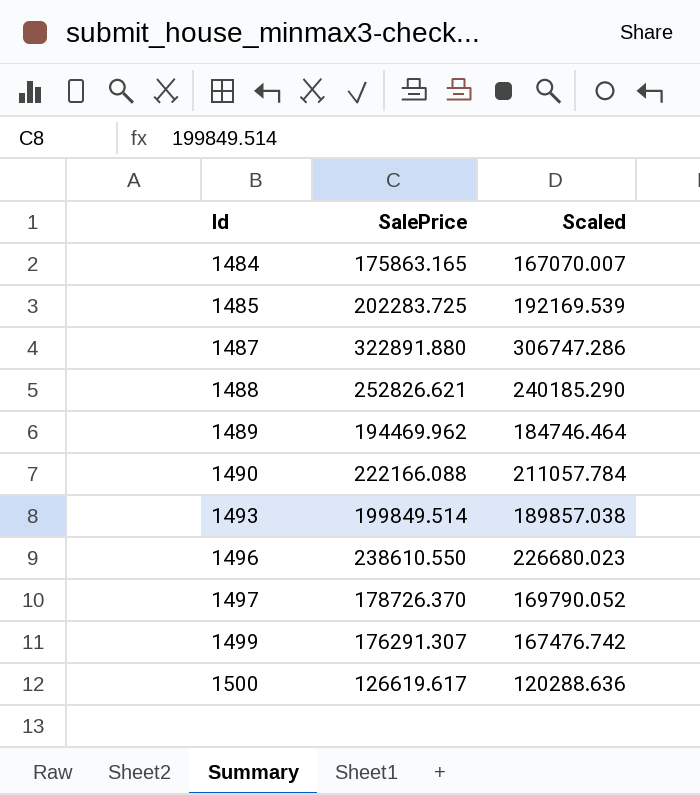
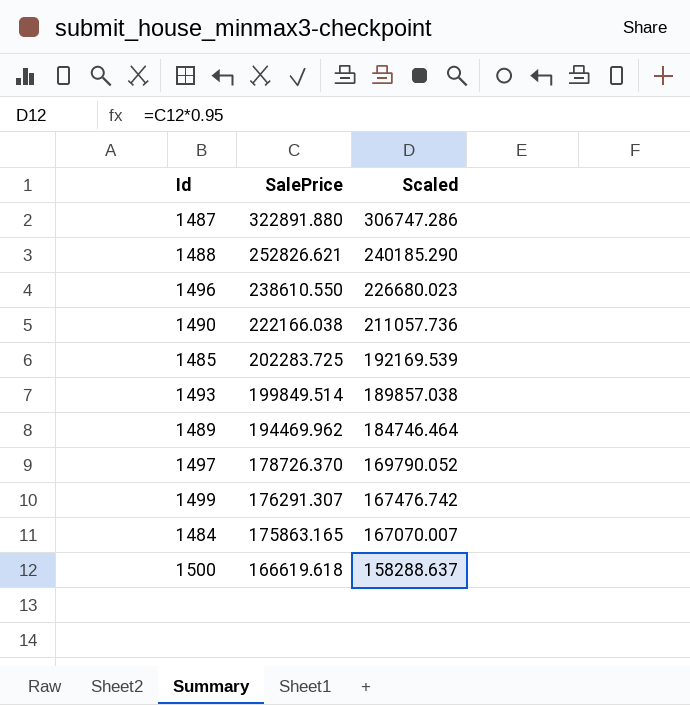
row order: Id ascending -> SalePrice descending
1490 | SalePrice: 222166.088 -> 222166.038
1490 | Scaled: 211057.784 -> 211057.736
1500 | SalePrice: 126619.617 -> 166619.618
1500 | Scaled: 120288.636 -> 158288.637

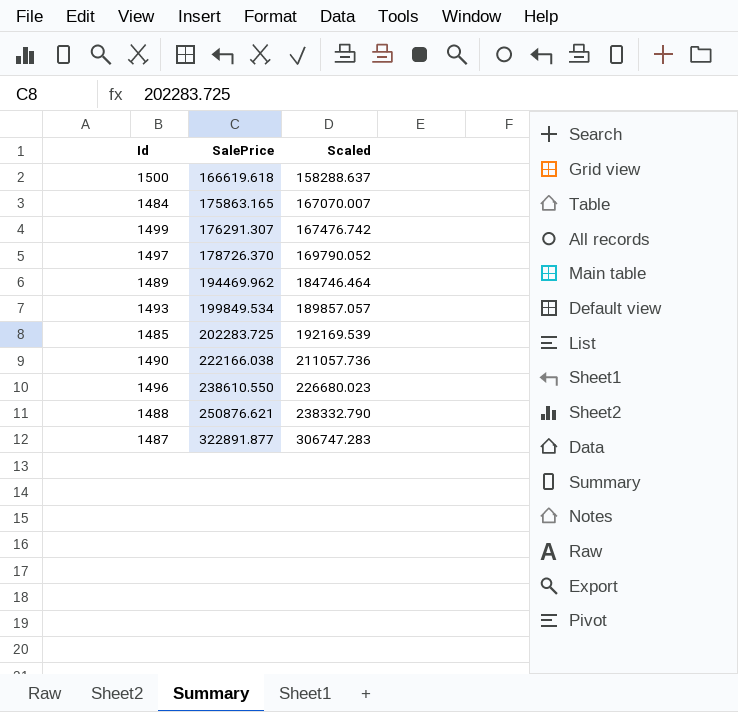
row order: SalePrice descending -> SalePrice ascending
1493 | SalePrice: 199849.514 -> 199849.534
1493 | Scaled: 189857.038 -> 189857.057
1488 | SalePrice: 252826.621 -> 250876.621
1488 | Scaled: 240185.290 -> 238332.790
1487 | SalePrice: 322891.880 -> 322891.877
1487 | Scaled: 306747.286 -> 306747.283

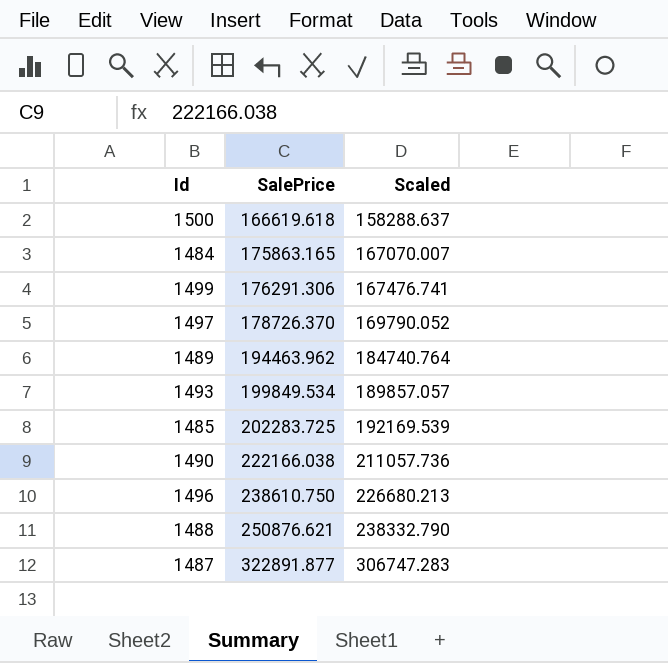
1499 | SalePrice: 176291.307 -> 176291.306
1499 | Scaled: 167476.742 -> 167476.741
1489 | SalePrice: 194469.962 -> 194463.962
1489 | Scaled: 184746.464 -> 184740.764
1496 | SalePrice: 238610.550 -> 238610.750
1496 | Scaled: 226680.023 -> 226680.213

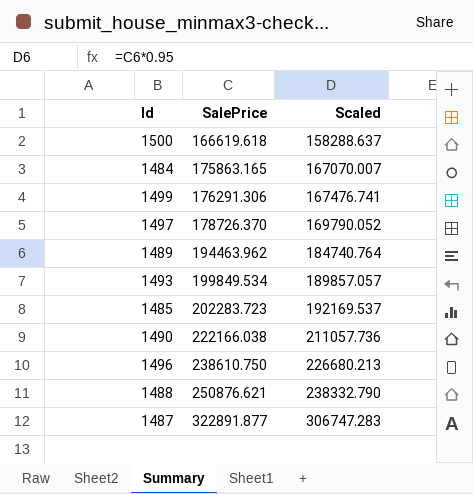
1485 | SalePrice: 202283.725 -> 202283.723
1485 | Scaled: 192169.539 -> 192169.537

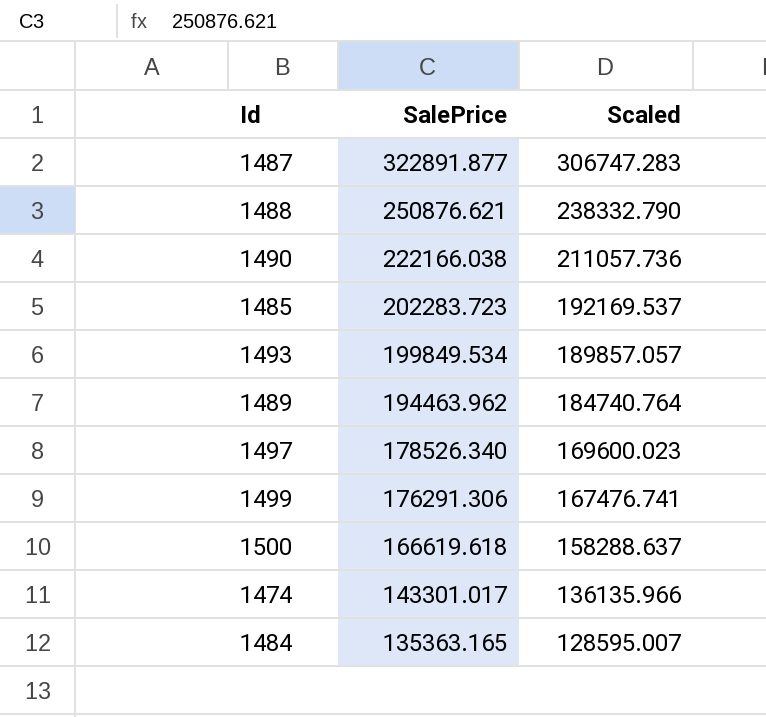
row order: SalePrice ascending -> SalePrice descending
row 1496: 238610.750 | 226680.213 -> none
1497 | SalePrice: 178726.370 -> 178526.340
1497 | Scaled: 169790.052 -> 169600.023
row 1474: none -> 143301.017 | 136135.966
1484 | SalePrice: 175863.165 -> 135363.165
1484 | Scaled: 167070.007 -> 128595.007

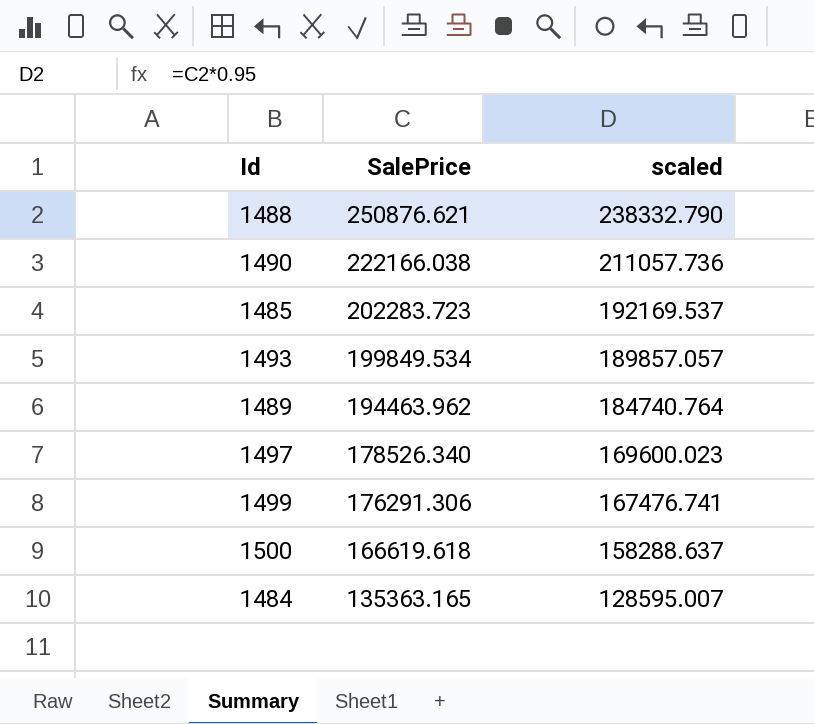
column name: Scaled -> scaled
row 1487: 322891.877 | 306747.283 -> none
row 1474: 143301.017 | 136135.966 -> none

